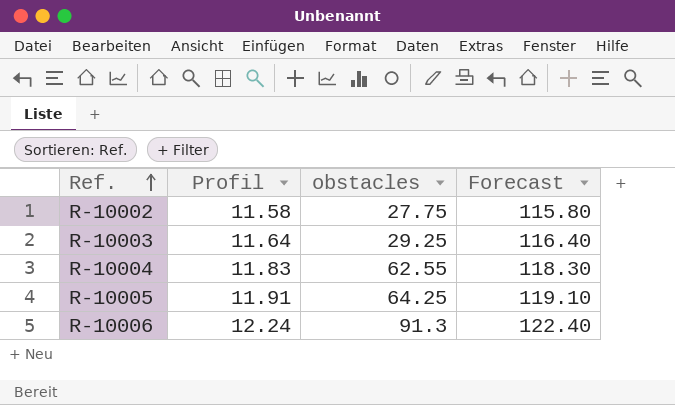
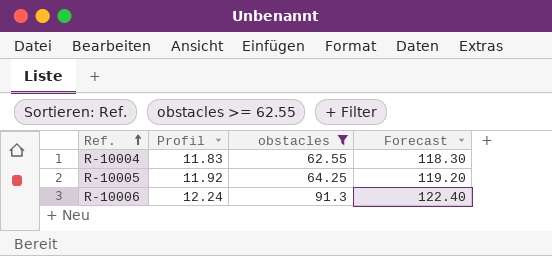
filter: none -> obstacles >= 62.55
R-10005 | Profil: 11.91 -> 11.92
R-10005 | Forecast: 119.10 -> 119.20

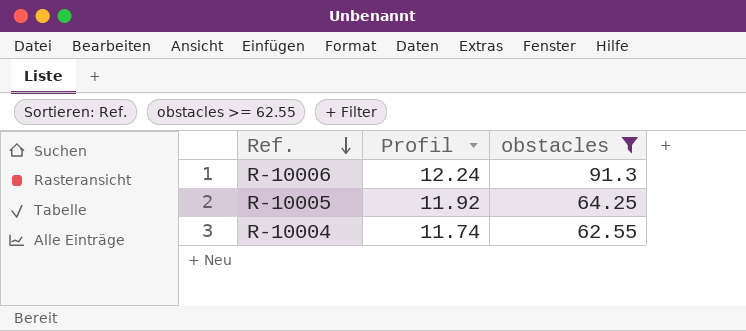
row order: Ref. ascending -> Ref. descending
column Forecast | formula: [Profil] * 10 -> none
R-10004 | Profil: 11.83 -> 11.74

